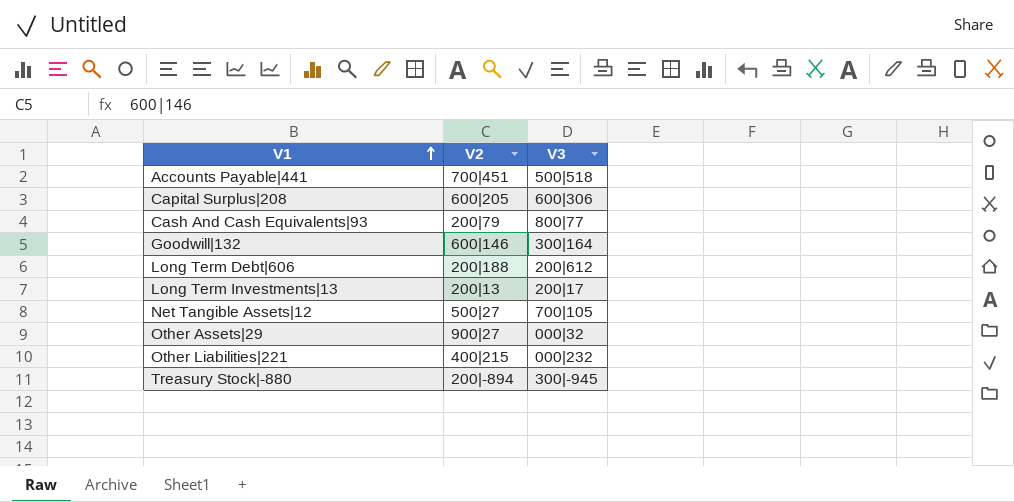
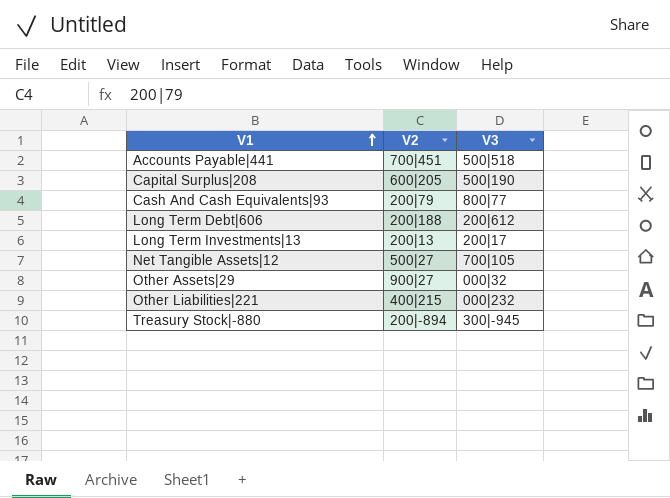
row Goodwill|132: 600|146 | 300|164 -> none
Capital Surplus|208 | V3: 600|306 -> 500|190

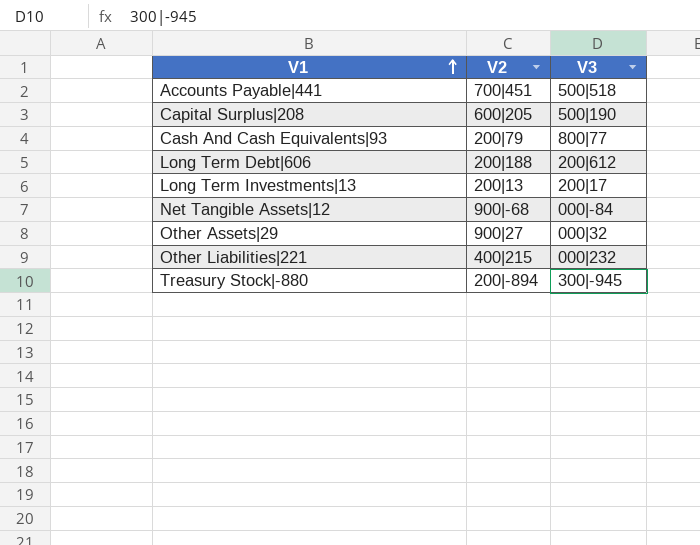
Net Tangible Assets|12 | V2: 500|27 -> 900|-68
Net Tangible Assets|12 | V3: 700|105 -> 000|-84

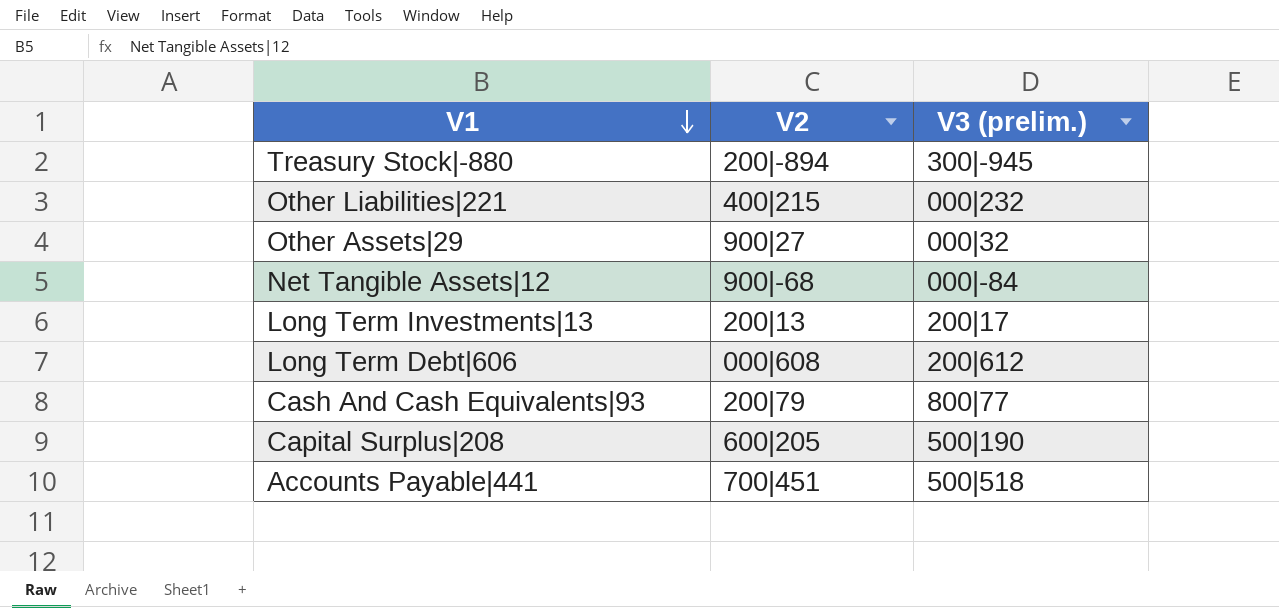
row order: V1 ascending -> V1 descending
column name: V3 -> V3 (prelim.)
Long Term Debt|606 | V2: 200|188 -> 000|608

